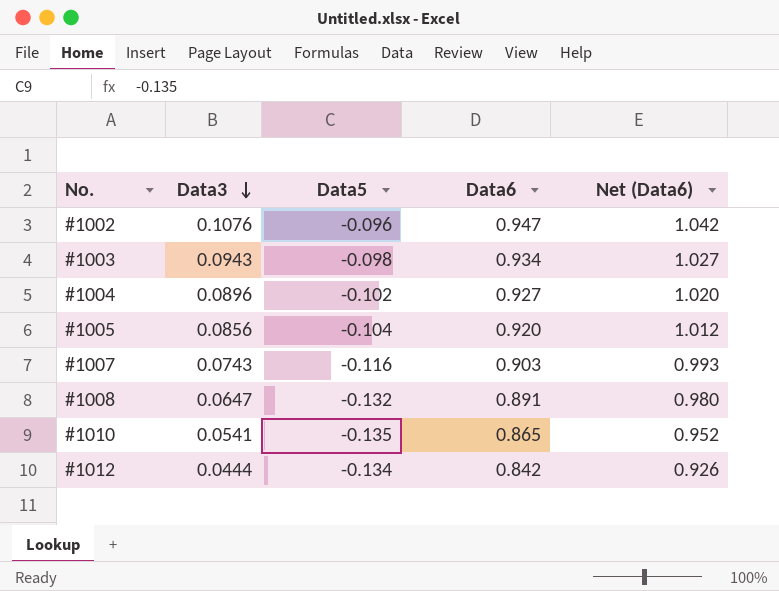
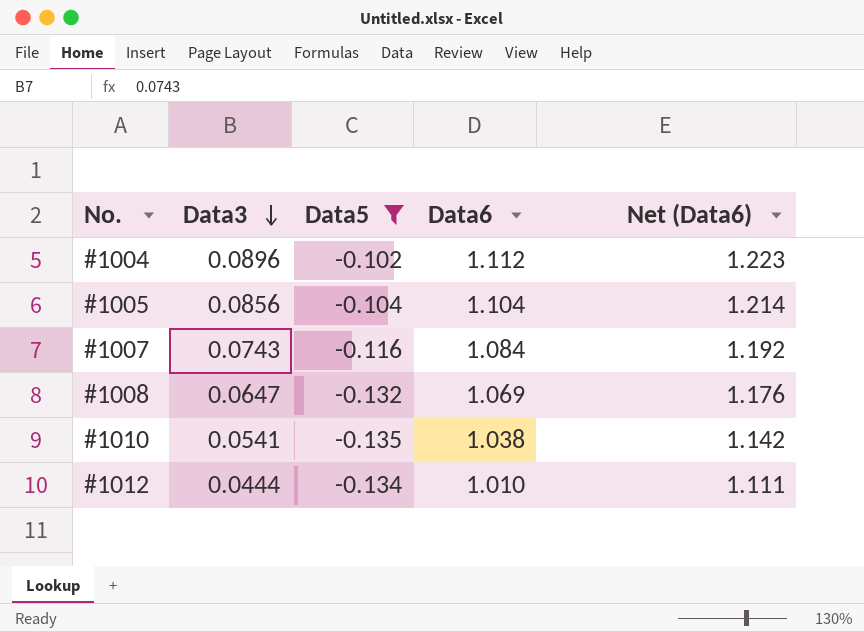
filter: none -> Data5 <= -0.102
#1004 | Data6: 0.927 -> 1.112
#1004 | Net (Data6): 1.020 -> 1.223
#1005 | Data6: 0.920 -> 1.104
#1005 | Net (Data6): 1.012 -> 1.214
#1007 | Data6: 0.903 -> 1.084
#1007 | Net (Data6): 0.993 -> 1.192
#1008 | Data6: 0.891 -> 1.069
#1008 | Net (Data6): 0.980 -> 1.176
#1010 | Data6: 0.865 -> 1.038
#1010 | Net (Data6): 0.952 -> 1.142
#1012 | Data6: 0.842 -> 1.010
#1012 | Net (Data6): 0.926 -> 1.111

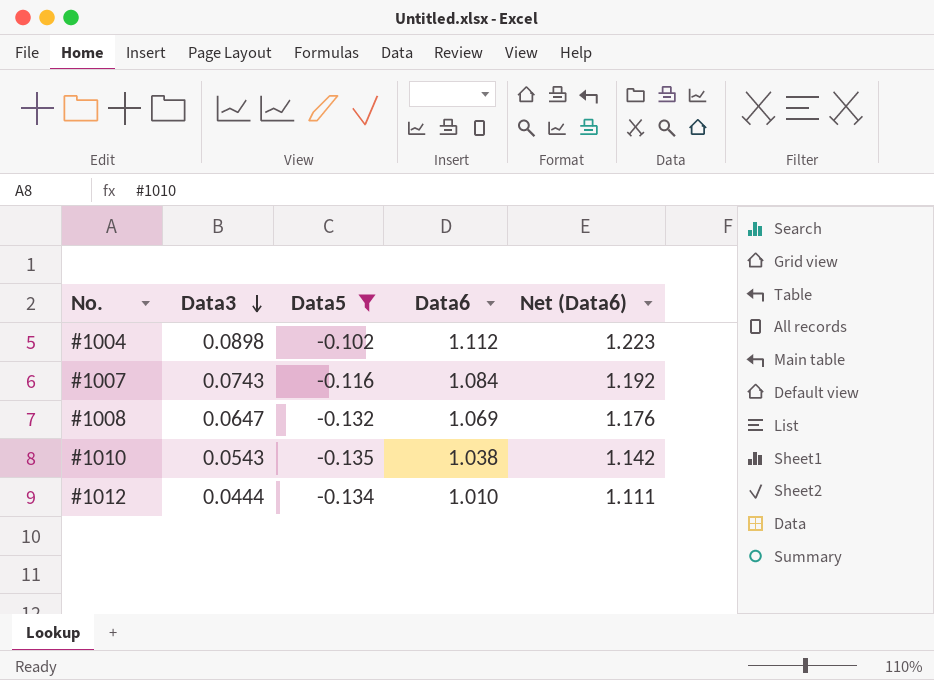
row #1005: 0.0856 | -0.104 | 1.104 | 1.214 -> none
#1004 | Data3: 0.0896 -> 0.0898
#1010 | Data3: 0.0541 -> 0.0543

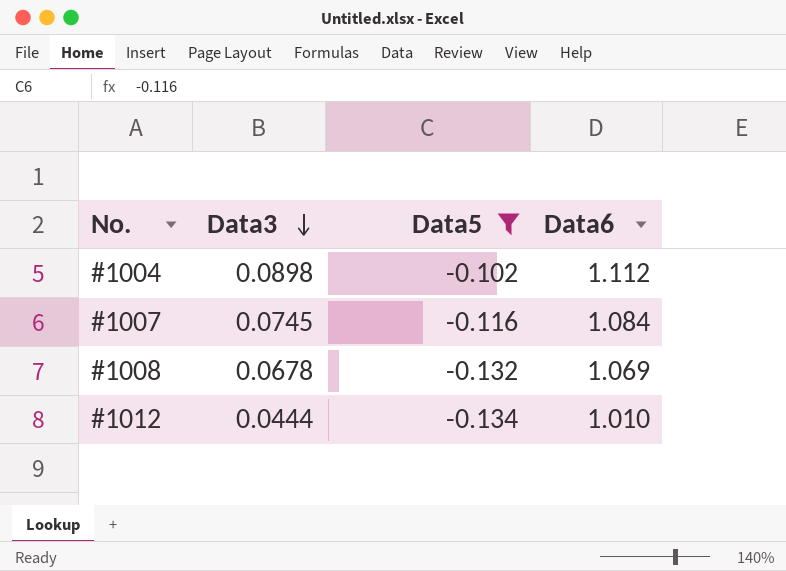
column Net (Data6) | formula: [Data6] * 1.1 -> none
row #1010: 0.0543 | -0.135 | 1.038 | 1.142 -> none
#1007 | Data3: 0.0743 -> 0.0745
#1008 | Data3: 0.0647 -> 0.0678

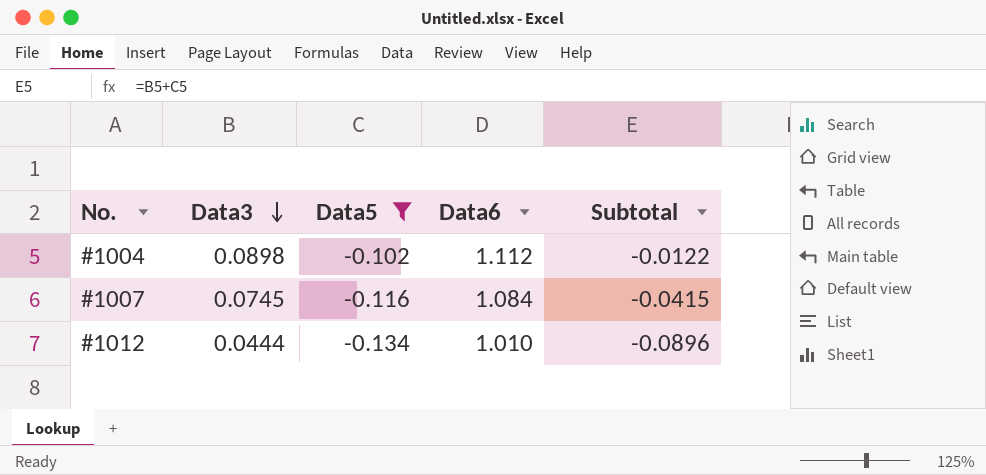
column Subtotal | formula: none -> [Data3] + [Data5]
row #1008: 0.0678 | -0.132 | 1.069 -> none

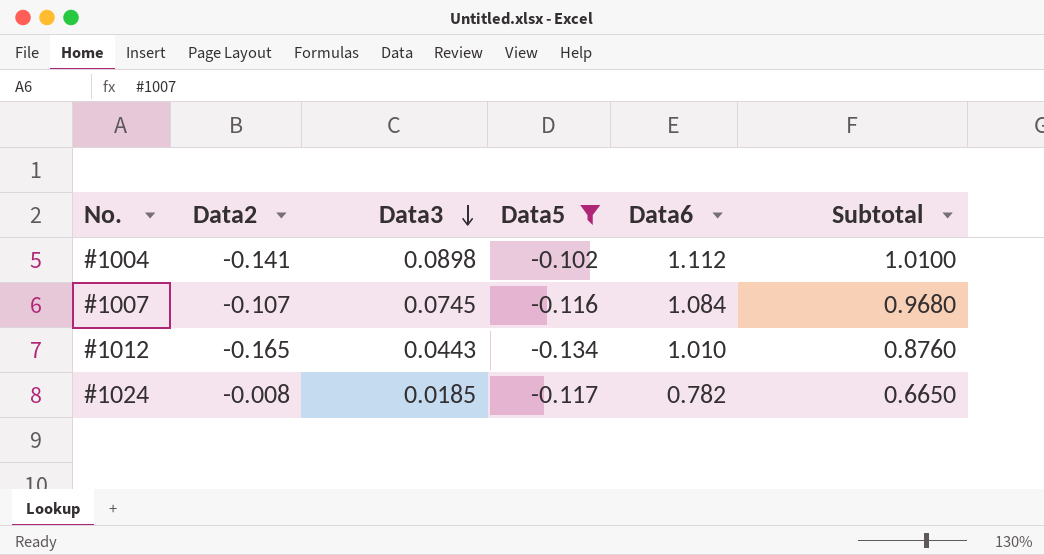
column Data2 | position: none -> 2
column Subtotal | formula: [Data3] + [Data5] -> [Data5] + [Data6]
#1012 | Data3: 0.0444 -> 0.0443
row #1024: none -> -0.008 | 0.0185 | -0.117 | 0.782 | 0.6650

